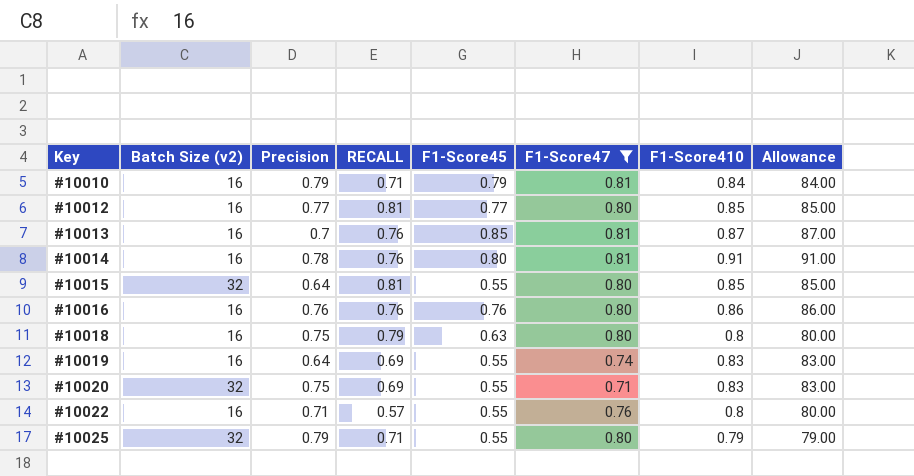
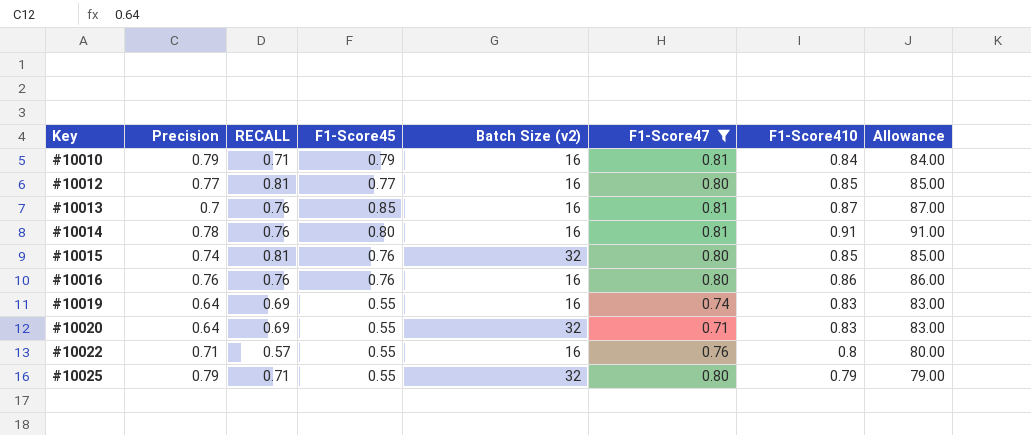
column Batch Size (v2) | position: 2 -> 5
row #10018: 16 | 0.75 | 0.79 | 0.63 | 0.80 | 0.8 | 80.00 -> none
#10015 | Precision: 0.64 -> 0.74
#10015 | F1-Score45: 0.55 -> 0.76
#10020 | Precision: 0.75 -> 0.64

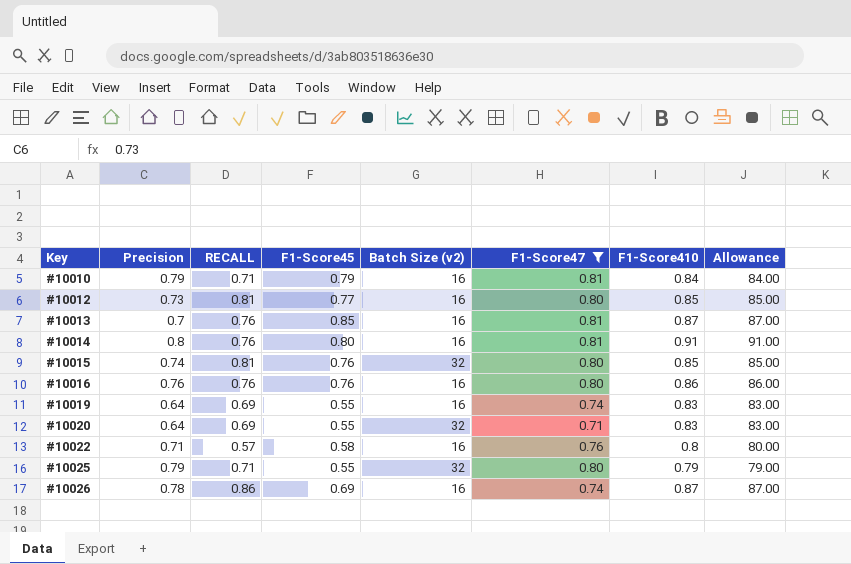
#10012 | Precision: 0.77 -> 0.73
#10014 | Precision: 0.78 -> 0.8
#10022 | F1-Score45: 0.55 -> 0.58
row #10026: none -> 0.78 | 0.86 | 0.69 | 16 | 0.74 | 0.87 | 87.00

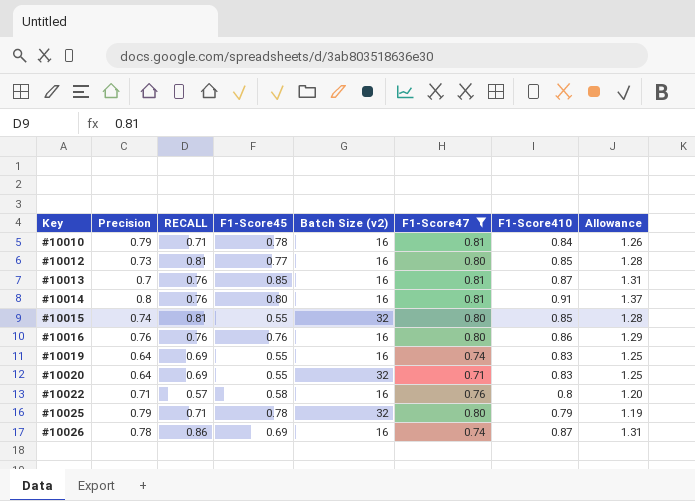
column Allowance | formula: [F1-Score410] * 100 -> [F1-Score410] * 1.5
#10010 | F1-Score45: 0.79 -> 0.78
#10015 | F1-Score45: 0.76 -> 0.55
#10025 | F1-Score45: 0.55 -> 0.78

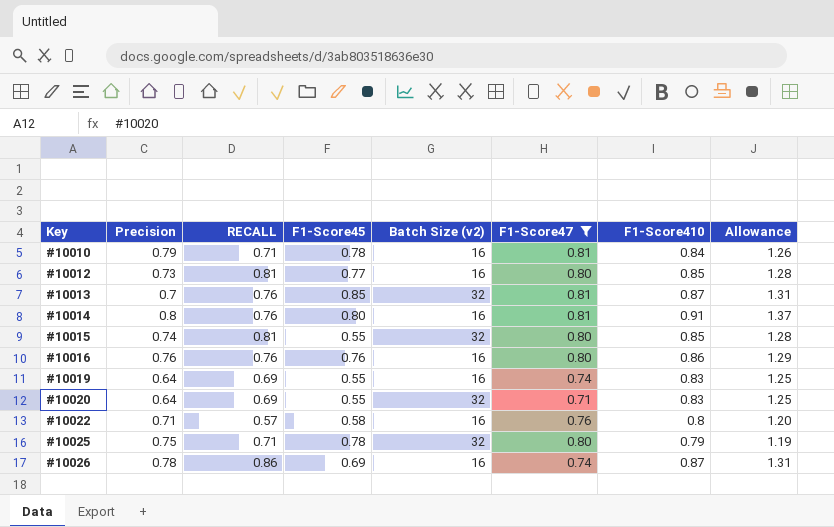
#10013 | Batch Size (v2): 16 -> 32
#10025 | Precision: 0.79 -> 0.75

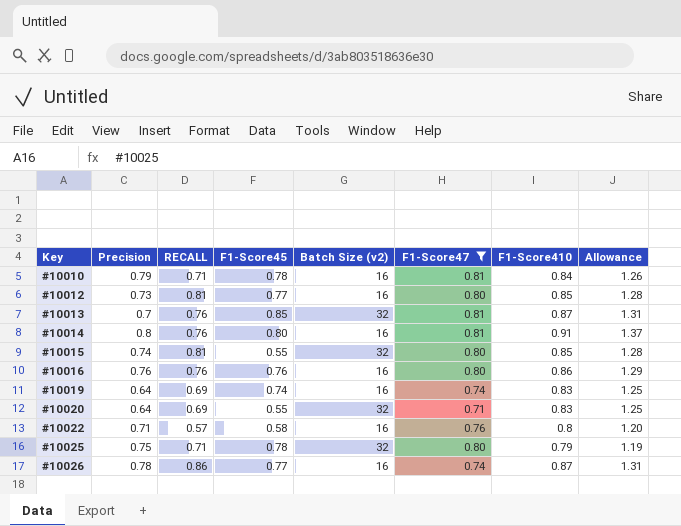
#10019 | F1-Score45: 0.55 -> 0.74
#10026 | F1-Score45: 0.69 -> 0.77

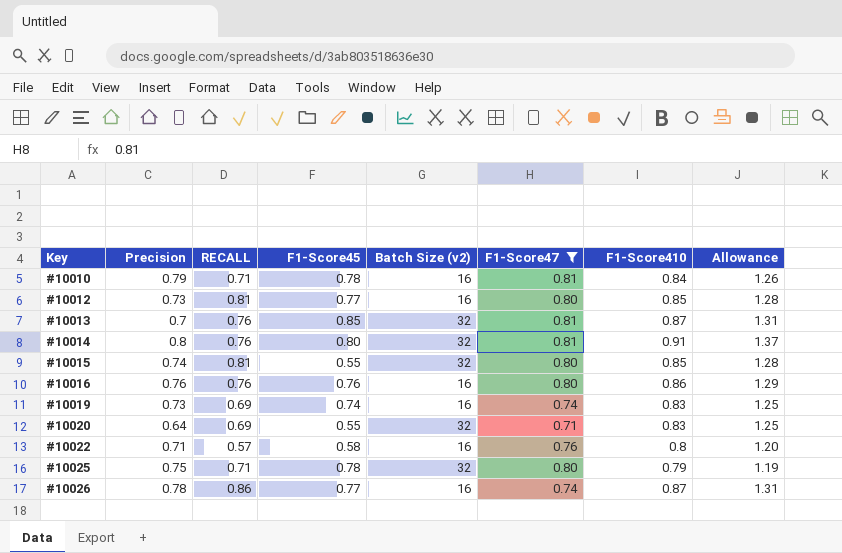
#10014 | Batch Size (v2): 16 -> 32
#10019 | Precision: 0.64 -> 0.73

